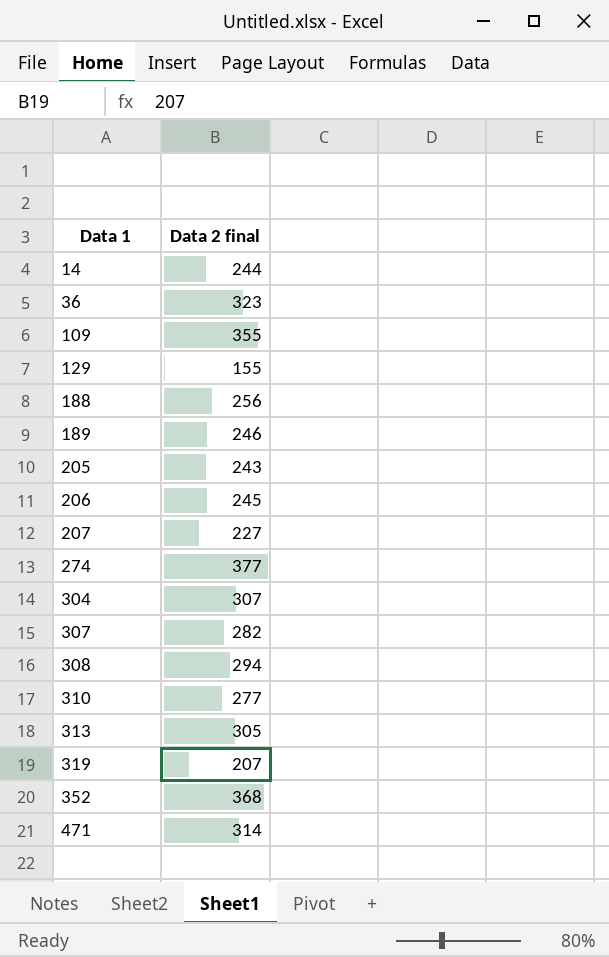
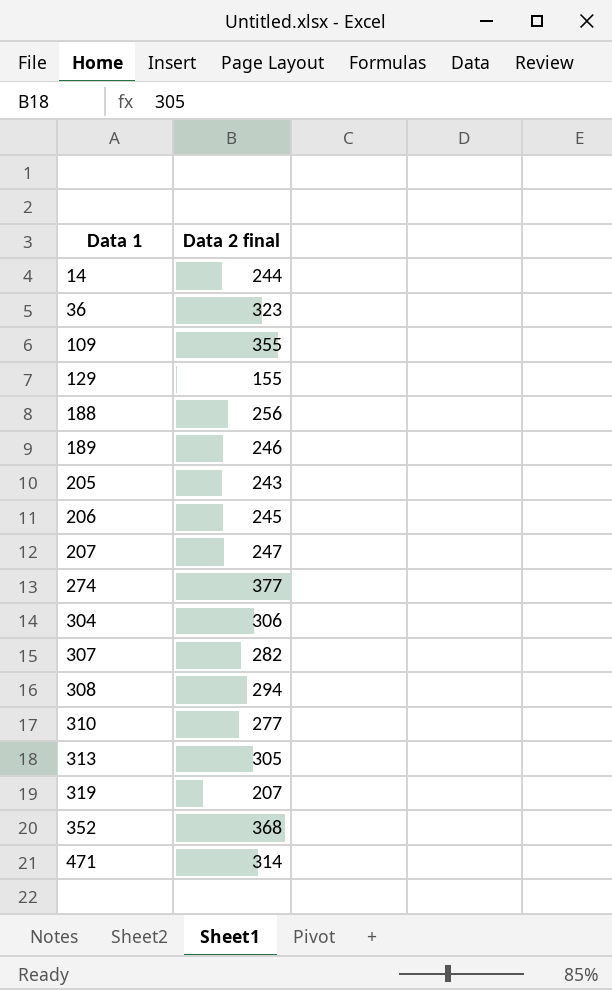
207 | Data 2 final: 227 -> 247
304 | Data 2 final: 307 -> 306

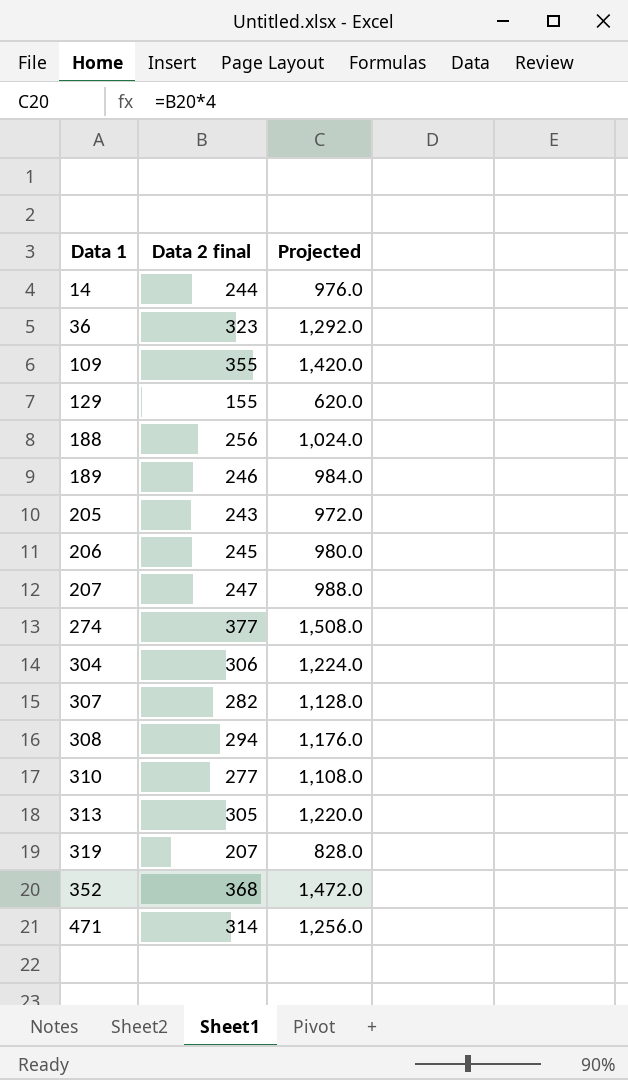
column Projected | formula: none -> [Data 2 final] * 4

